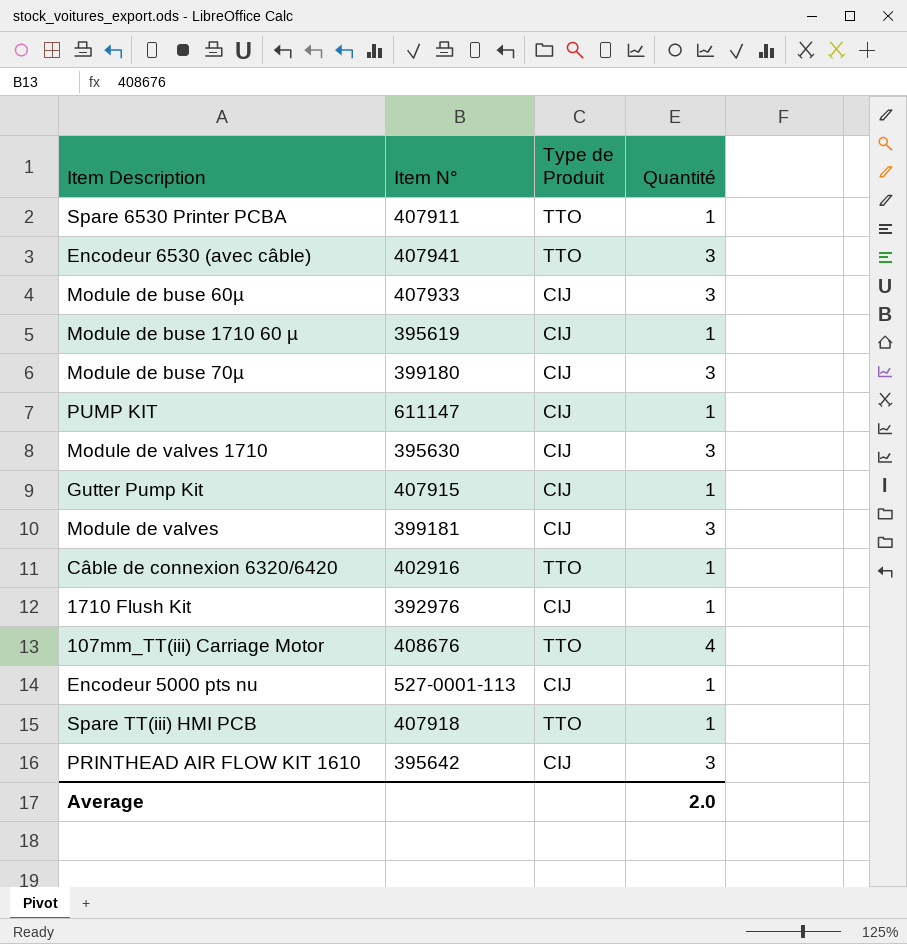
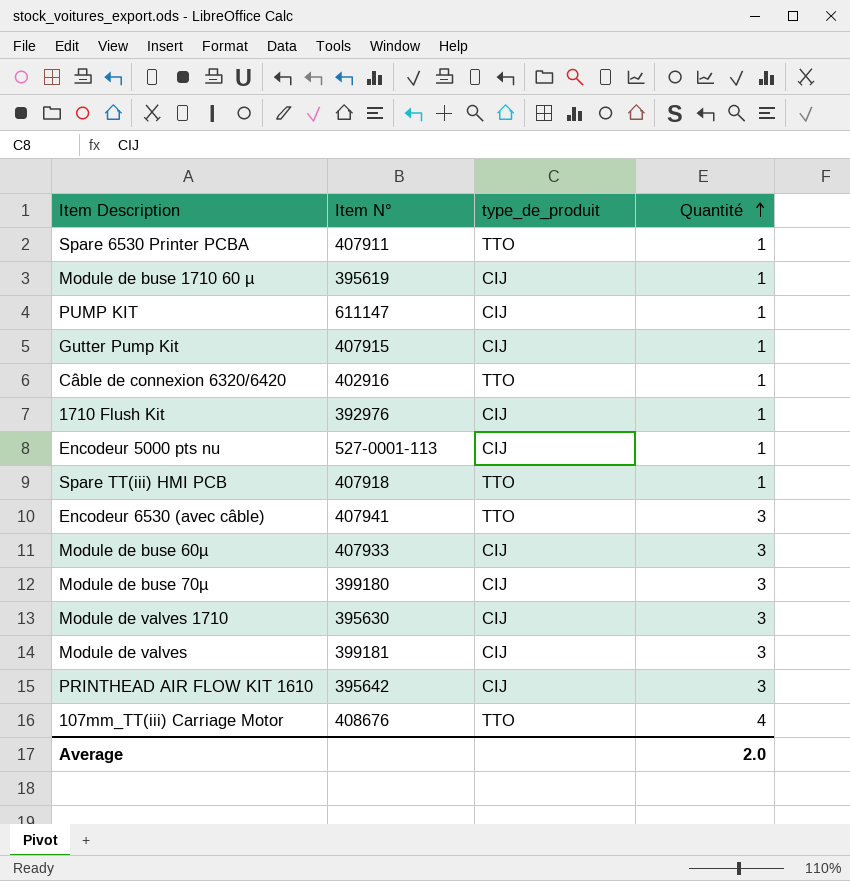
row order: none -> Quantité ascending
column name: Type de Produit -> type_de_produit

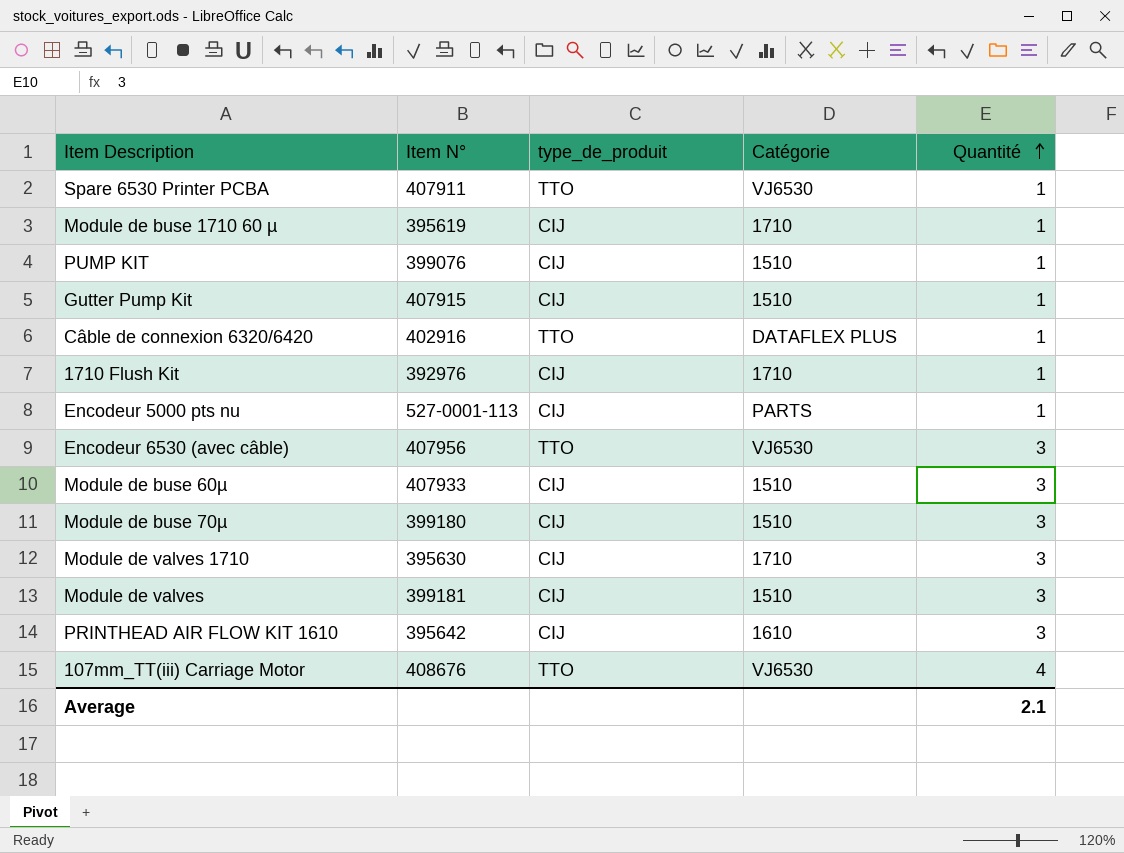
column Catégorie | position: none -> 4
row Spare TT(iii) HMI PCB: 407918 | TTO | 1 -> none
PUMP KIT | Item N°: 611147 -> 399076
Encodeur 6530 (avec câble) | Item N°: 407941 -> 407956
Average | Quantité: 2.0 -> 2.1

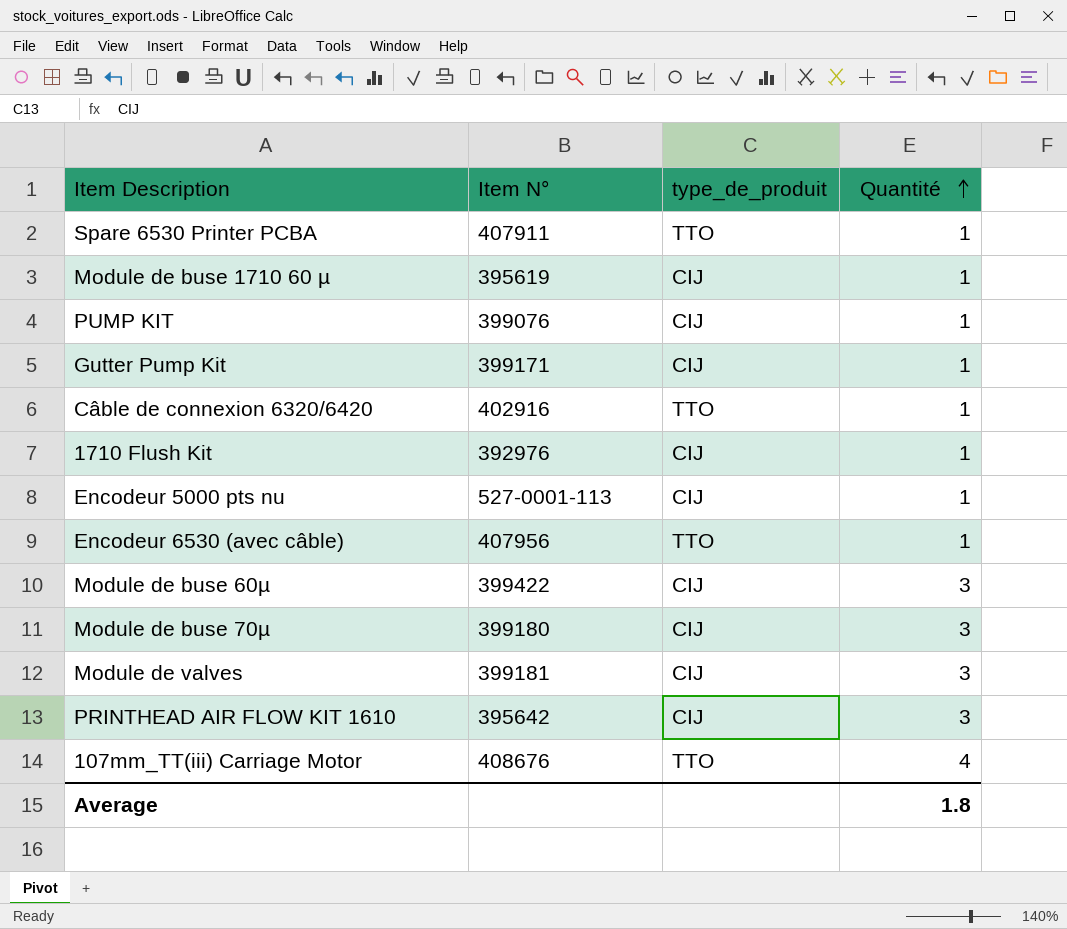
column Catégorie | position: 4 -> none
row Module de valves 1710: 395630 | CIJ | 1710 | 3 -> none
Gutter Pump Kit | Item N°: 407915 -> 399171
Encodeur 6530 (avec câble) | Quantité: 3 -> 1
Module de buse 60µ | Item N°: 407933 -> 399422
Average | Quantité: 2.1 -> 1.8

